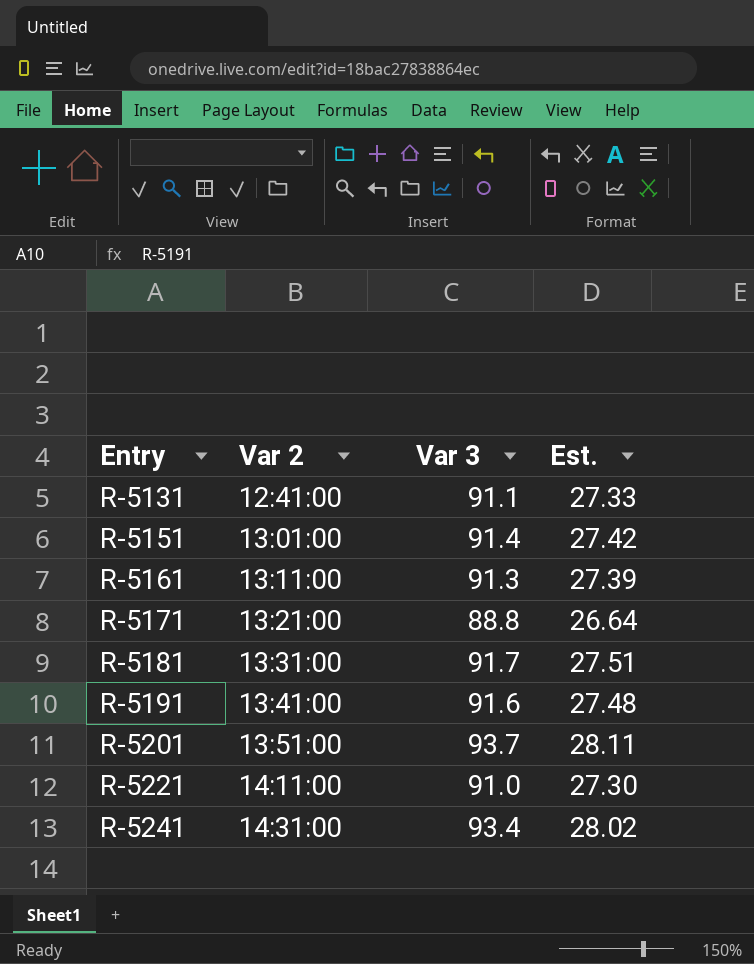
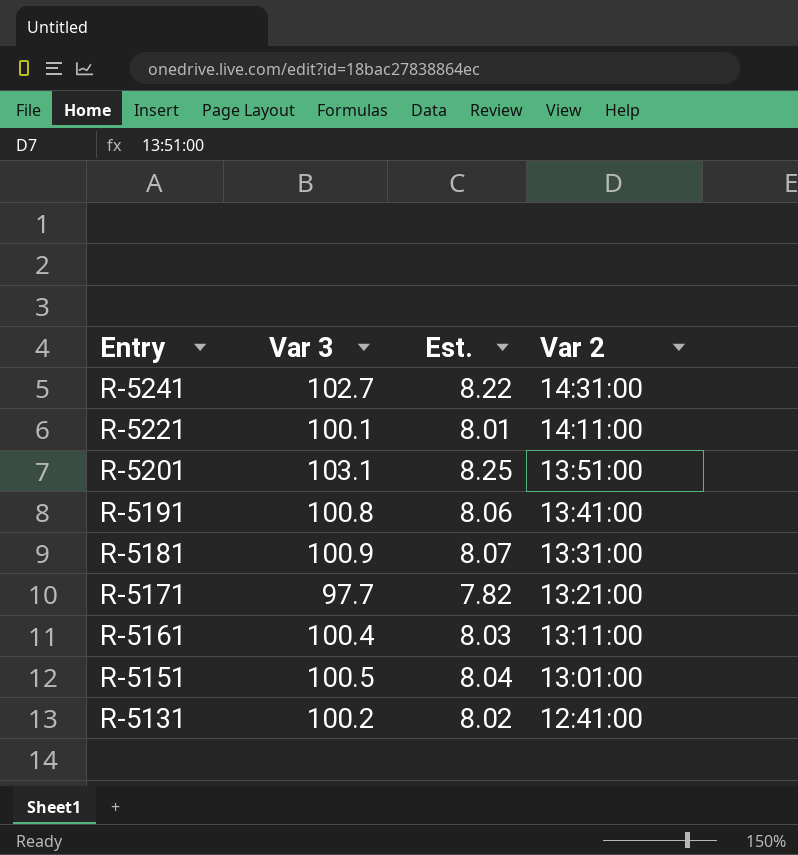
row order: Entry ascending -> Entry descending
column Est. | formula: [Var 3] * 0.3 -> [Var 3] * 0.08
column Var 2 | position: 2 -> 4
R-5241 | Var 3: 93.4 -> 102.7
R-5221 | Var 3: 91.0 -> 100.1
R-5201 | Var 3: 93.7 -> 103.1
R-5191 | Var 3: 91.6 -> 100.8
R-5181 | Var 3: 91.7 -> 100.9
R-5171 | Var 3: 88.8 -> 97.7
R-5161 | Var 3: 91.3 -> 100.4
R-5151 | Var 3: 91.4 -> 100.5
R-5131 | Var 3: 91.1 -> 100.2

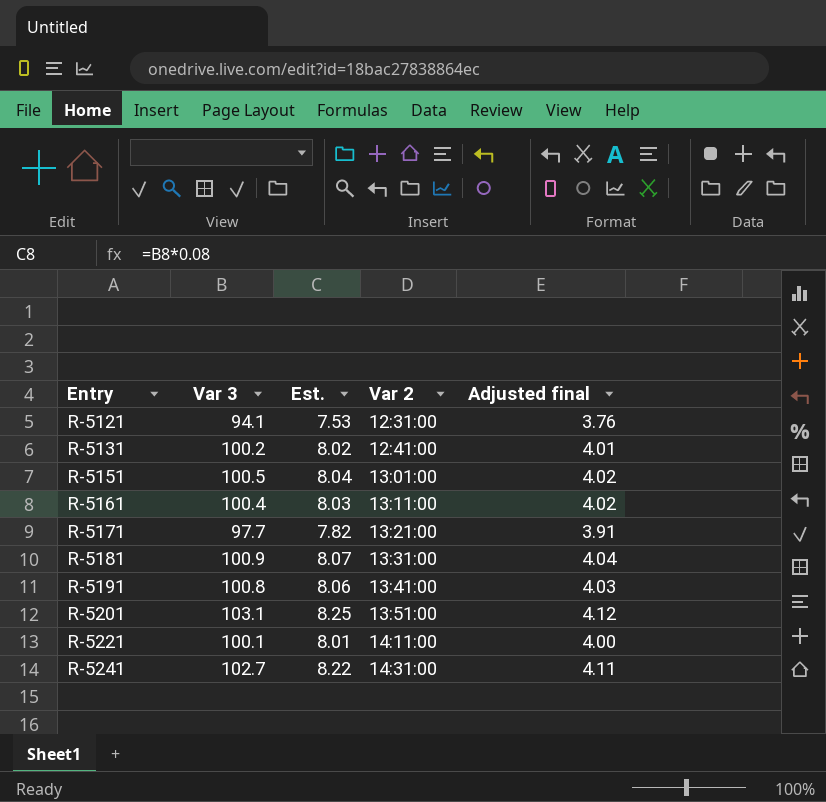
row order: Entry descending -> Entry ascending
column Adjusted final | formula: none -> [Var 3] * 0.04
row R-5121: none -> 94.1 | 7.53 | 12:31:00 | 3.76

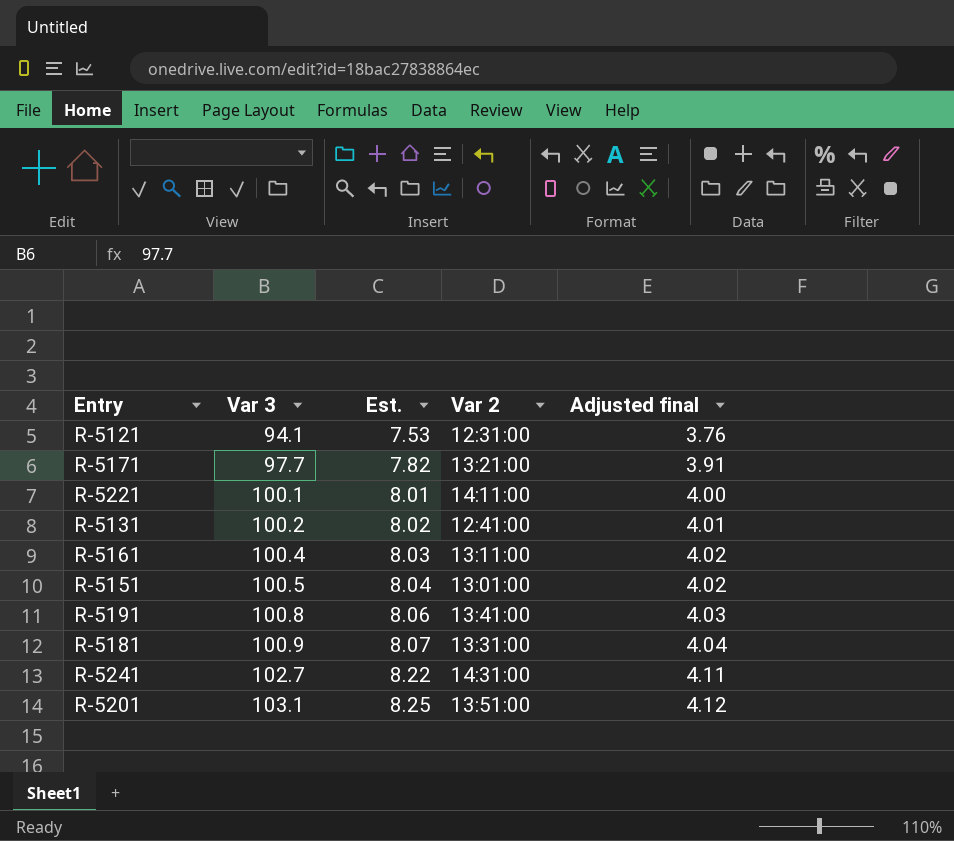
row order: Entry ascending -> Var 3 ascending

